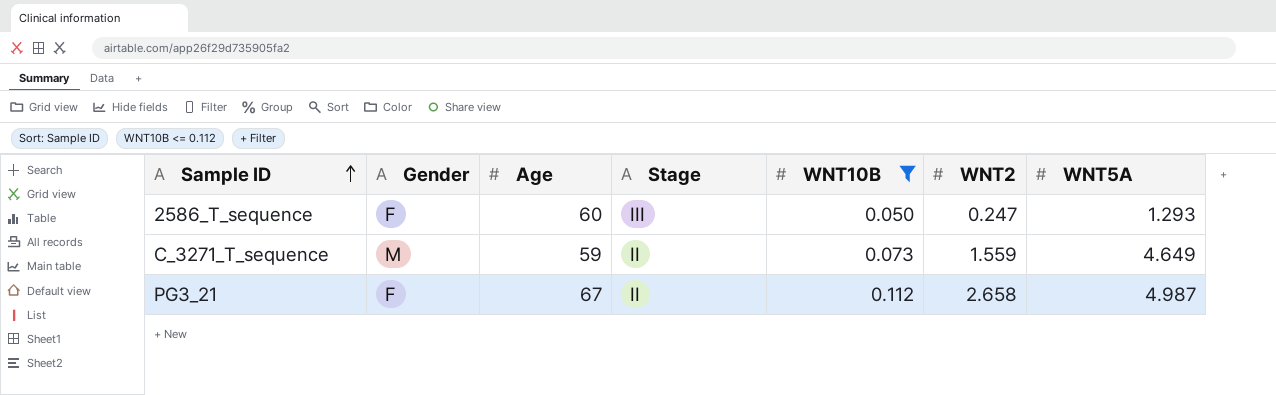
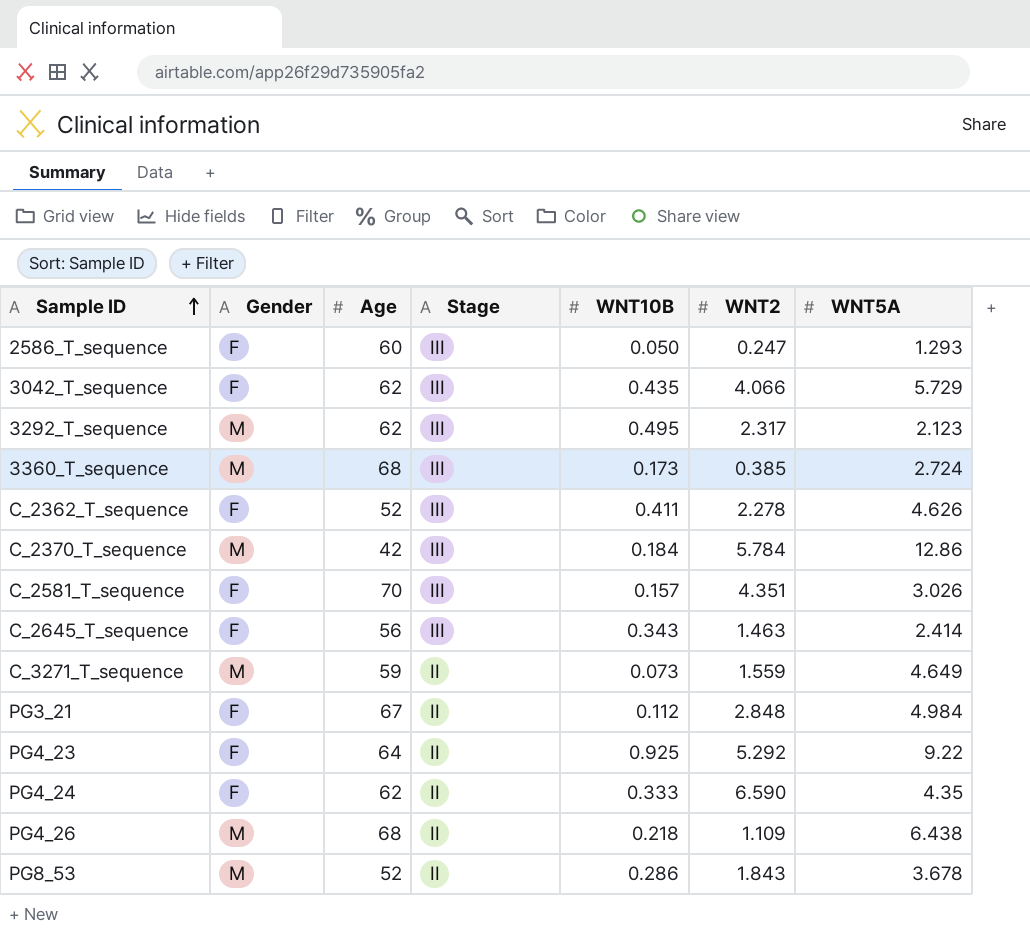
filter: WNT10B <= 0.112 -> none
PG3_21 | WNT2: 2.658 -> 2.848
PG3_21 | WNT5A: 4.987 -> 4.984

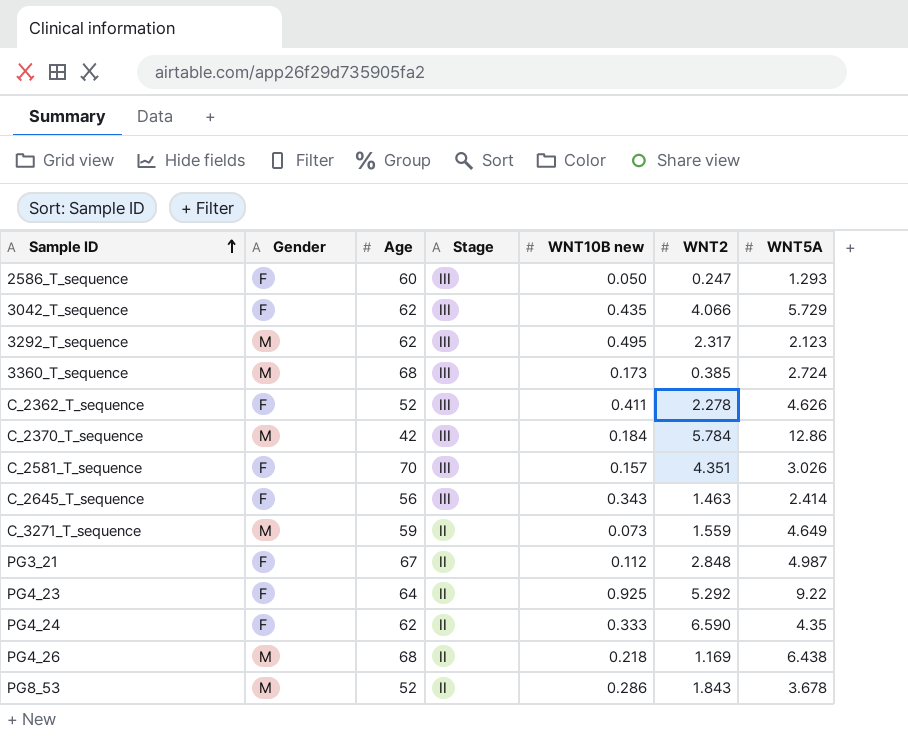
column name: WNT10B -> WNT10B new
PG3_21 | WNT5A: 4.984 -> 4.987
PG4_26 | WNT2: 1.109 -> 1.169

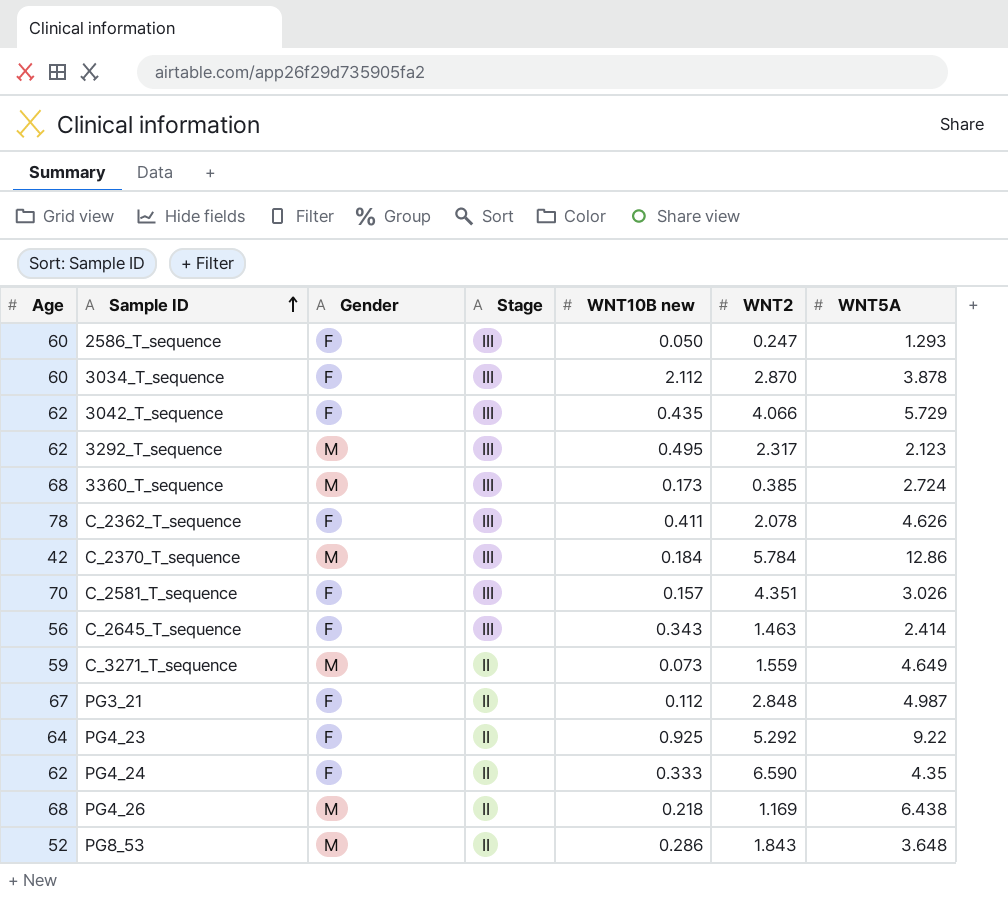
column Age | position: 3 -> 1
row 3034_T_sequence: none -> 60 | F | III | 2.112 | 2.870 | 3.878
C_2362_T_sequence | Age: 52 -> 78
C_2362_T_sequence | WNT2: 2.278 -> 2.078
PG8_53 | WNT5A: 3.678 -> 3.648

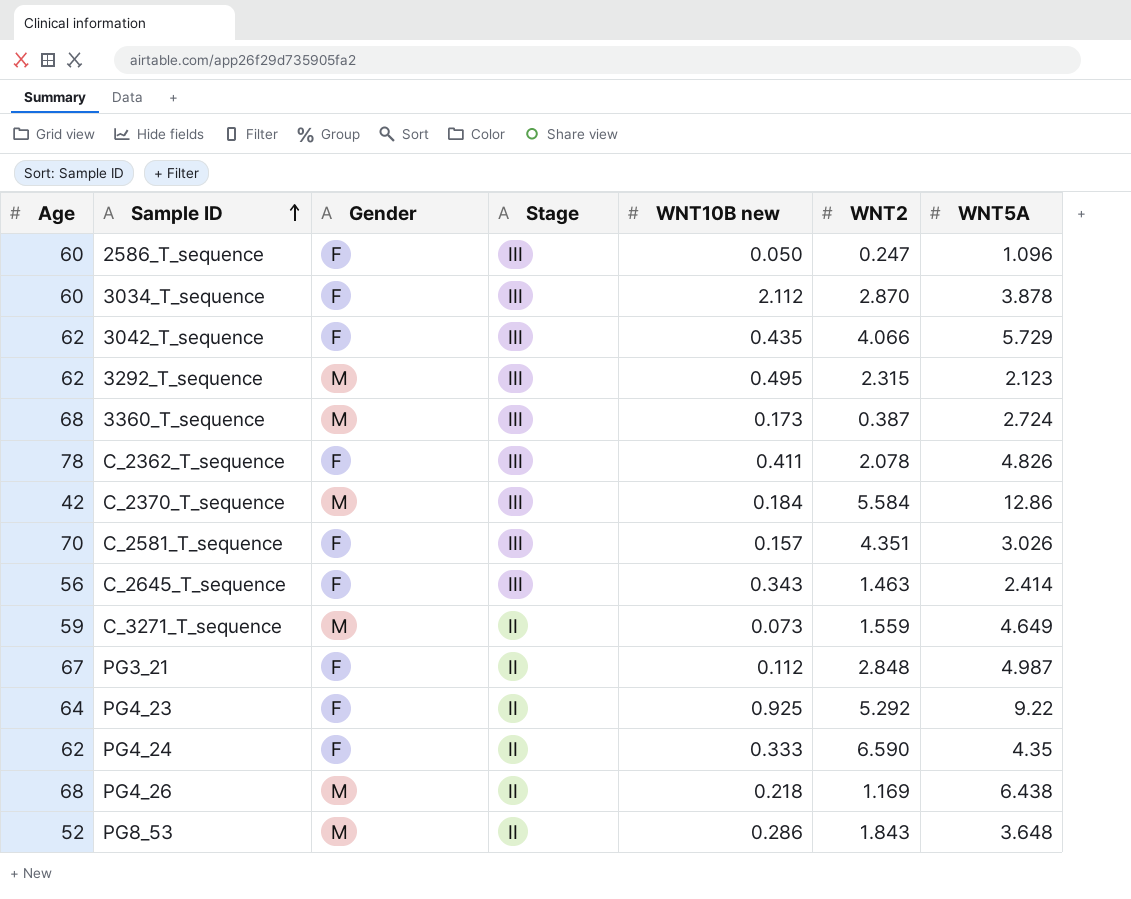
2586_T_sequence | WNT5A: 1.293 -> 1.096
3292_T_sequence | WNT2: 2.317 -> 2.315
3360_T_sequence | WNT2: 0.385 -> 0.387
C_2362_T_sequence | WNT5A: 4.626 -> 4.826
C_2370_T_sequence | WNT2: 5.784 -> 5.584

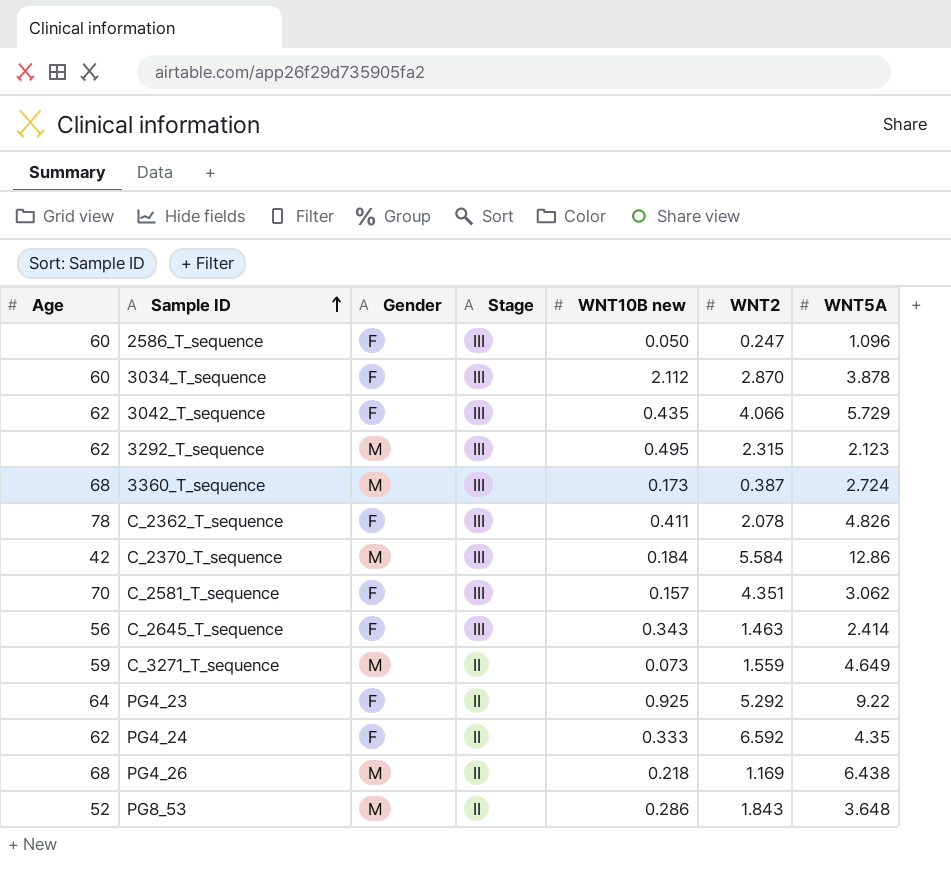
row PG3_21: 67 | F | II | 0.112 | 2.848 | 4.987 -> none
C_2581_T_sequence | WNT5A: 3.026 -> 3.062
PG4_24 | WNT2: 6.590 -> 6.592

